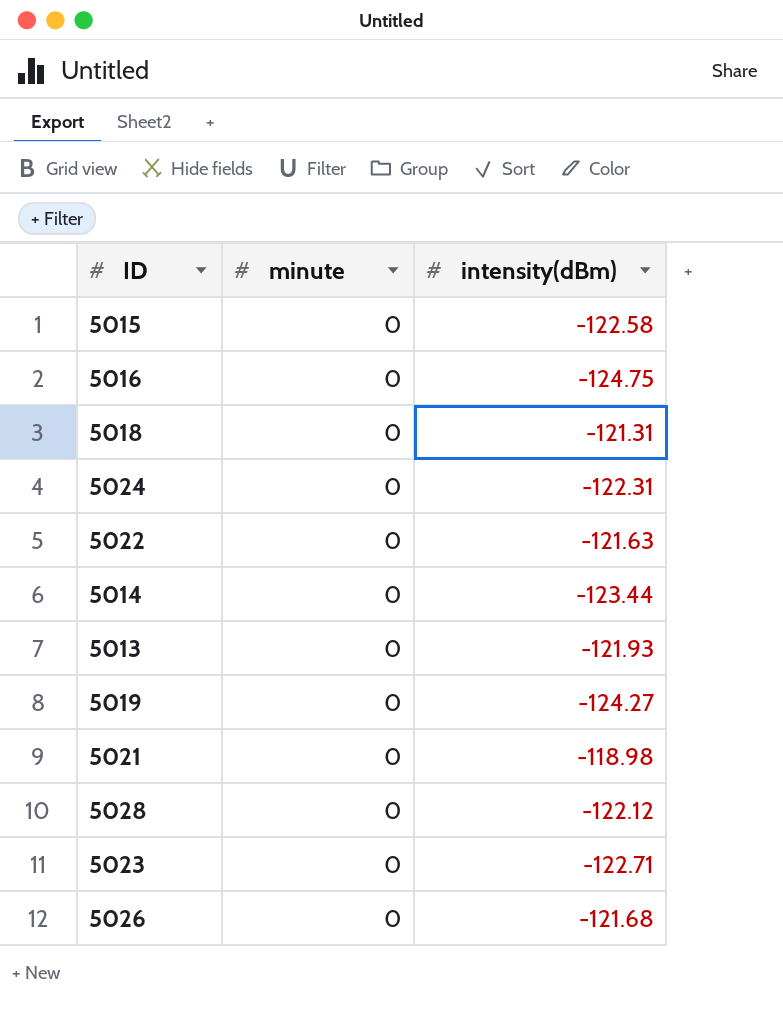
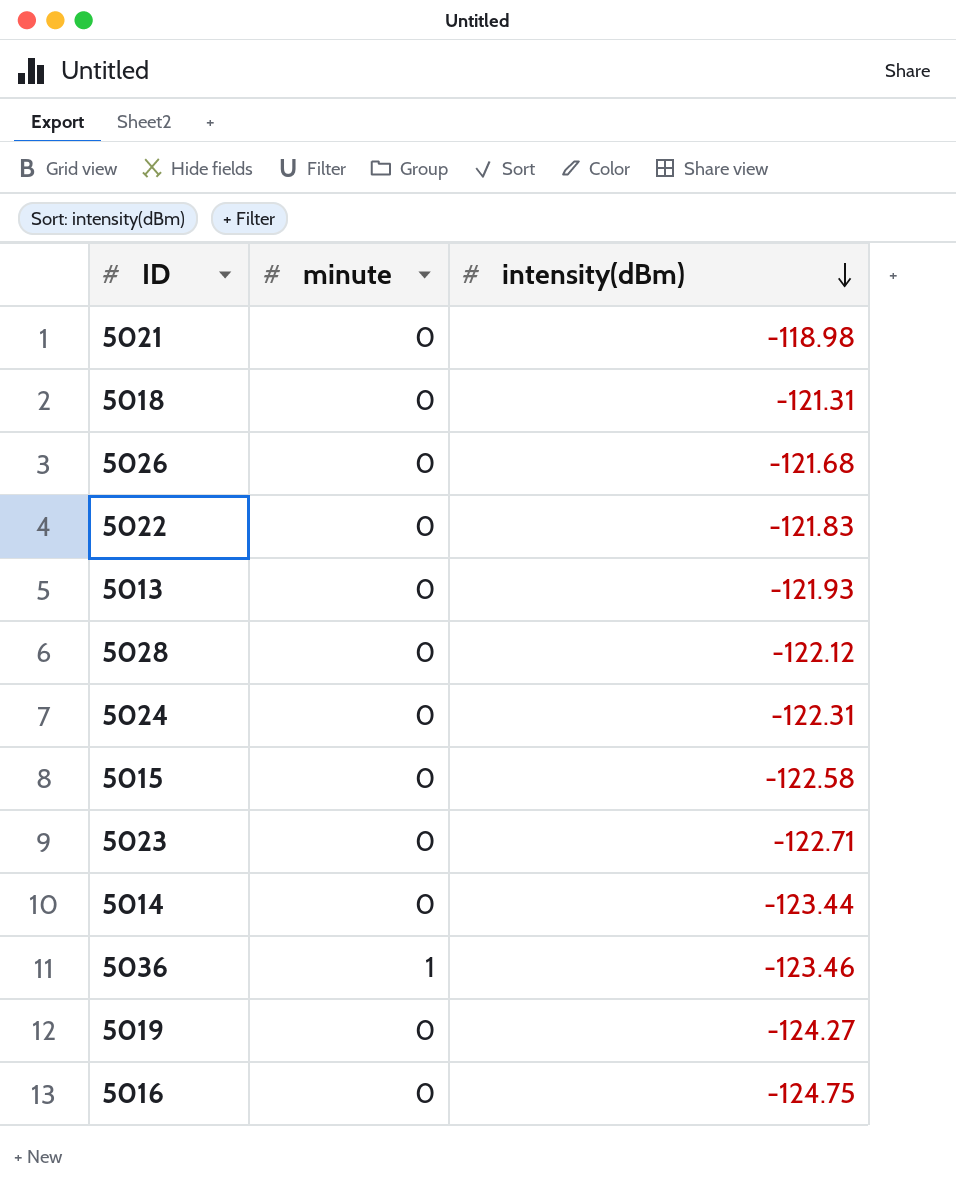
row order: none -> intensity(dBm) descending
5022 | intensity(dBm): -121.63 -> -121.83
row 5036: none -> 1 | -123.46

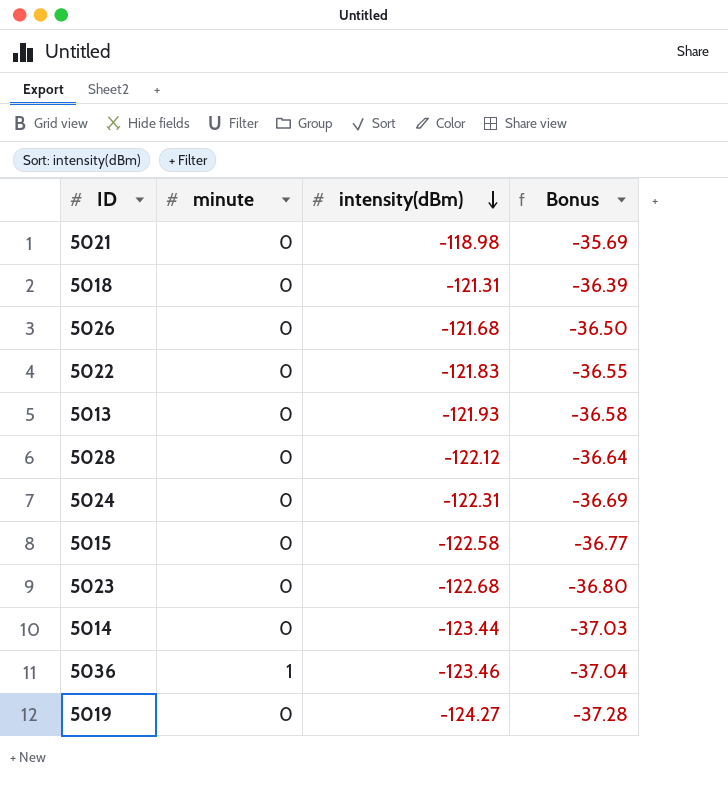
column Bonus | formula: none -> [intensity(dBm)] * 0.3
row 5016: 0 | -124.75 -> none
5023 | intensity(dBm): -122.71 -> -122.68

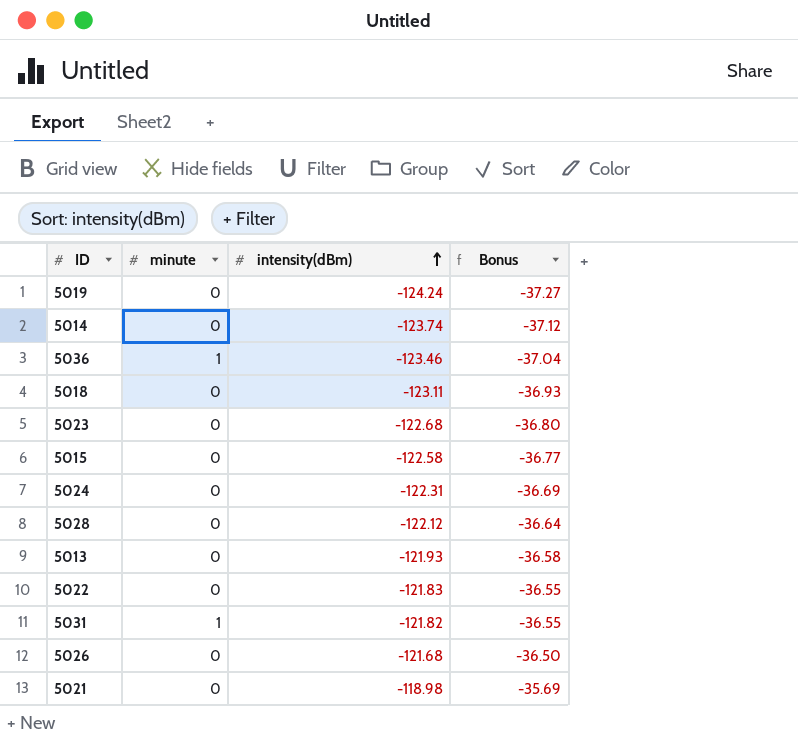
row order: intensity(dBm) descending -> intensity(dBm) ascending
5019 | intensity(dBm): -124.27 -> -124.24
5019 | Bonus: -37.28 -> -37.27
5014 | intensity(dBm): -123.44 -> -123.74
5014 | Bonus: -37.03 -> -37.12
5018 | intensity(dBm): -121.31 -> -123.11
5018 | Bonus: -36.39 -> -36.93
row 5031: none -> 1 | -121.82 | -36.55

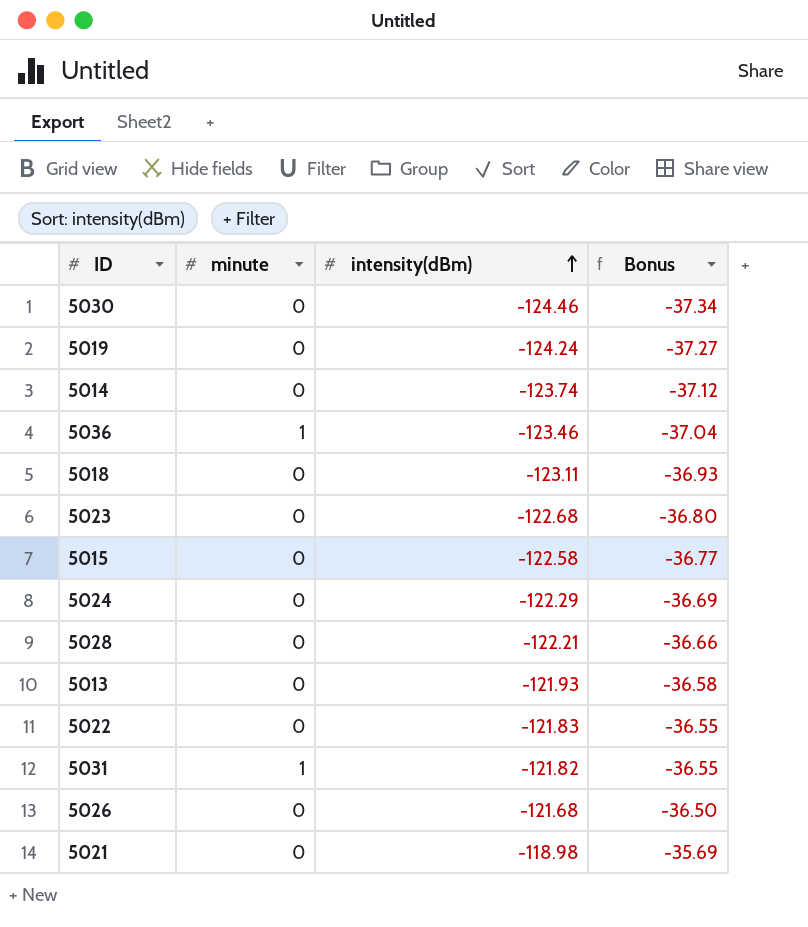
row 5030: none -> 0 | -124.46 | -37.34
5024 | intensity(dBm): -122.31 -> -122.29
5028 | intensity(dBm): -122.12 -> -122.21
5028 | Bonus: -36.64 -> -36.66

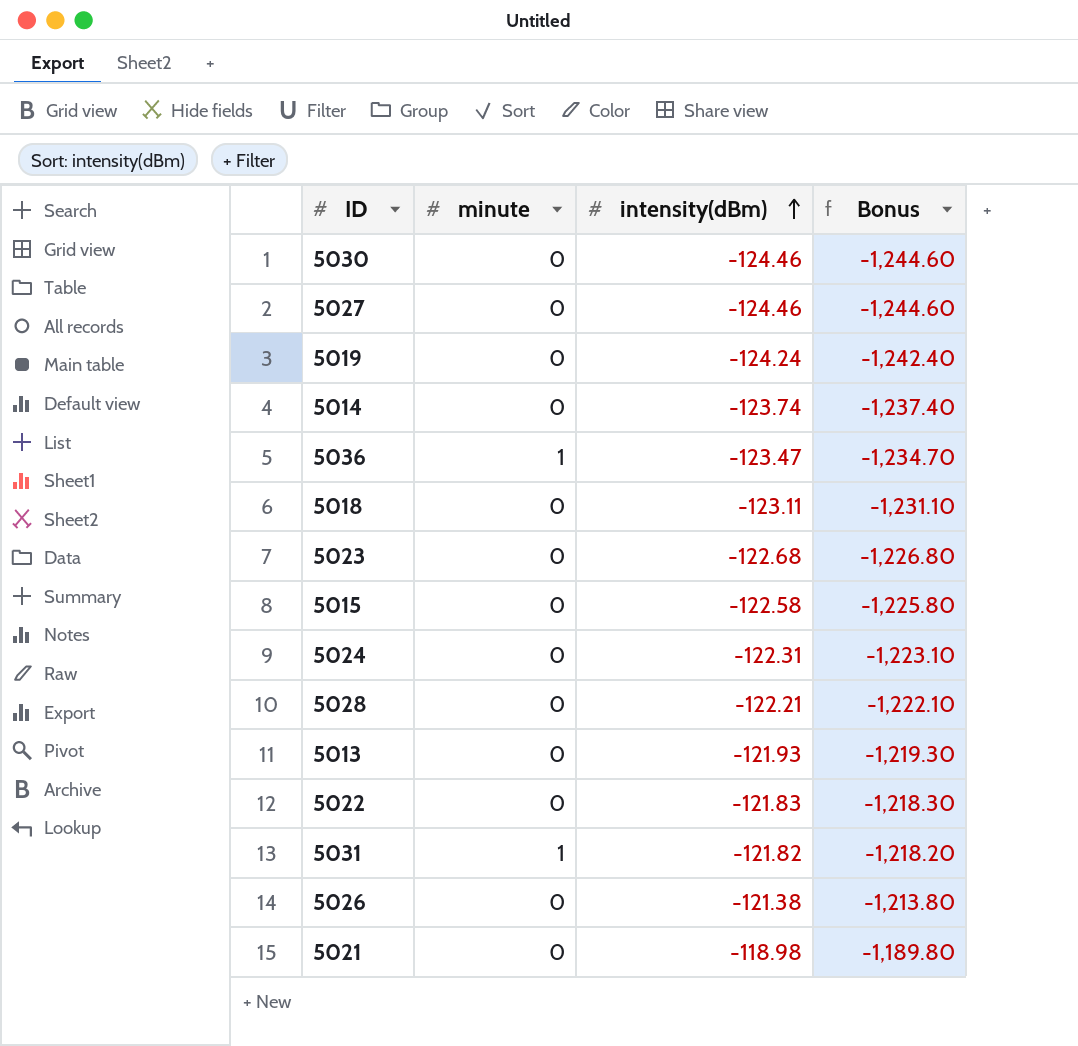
column Bonus | formula: [intensity(dBm)] * 0.3 -> [intensity(dBm)] * 10
row 5027: none -> 0 | -124.46 | -1,244.60
5036 | intensity(dBm): -123.46 -> -123.47
5024 | intensity(dBm): -122.29 -> -122.31
5026 | intensity(dBm): -121.68 -> -121.38

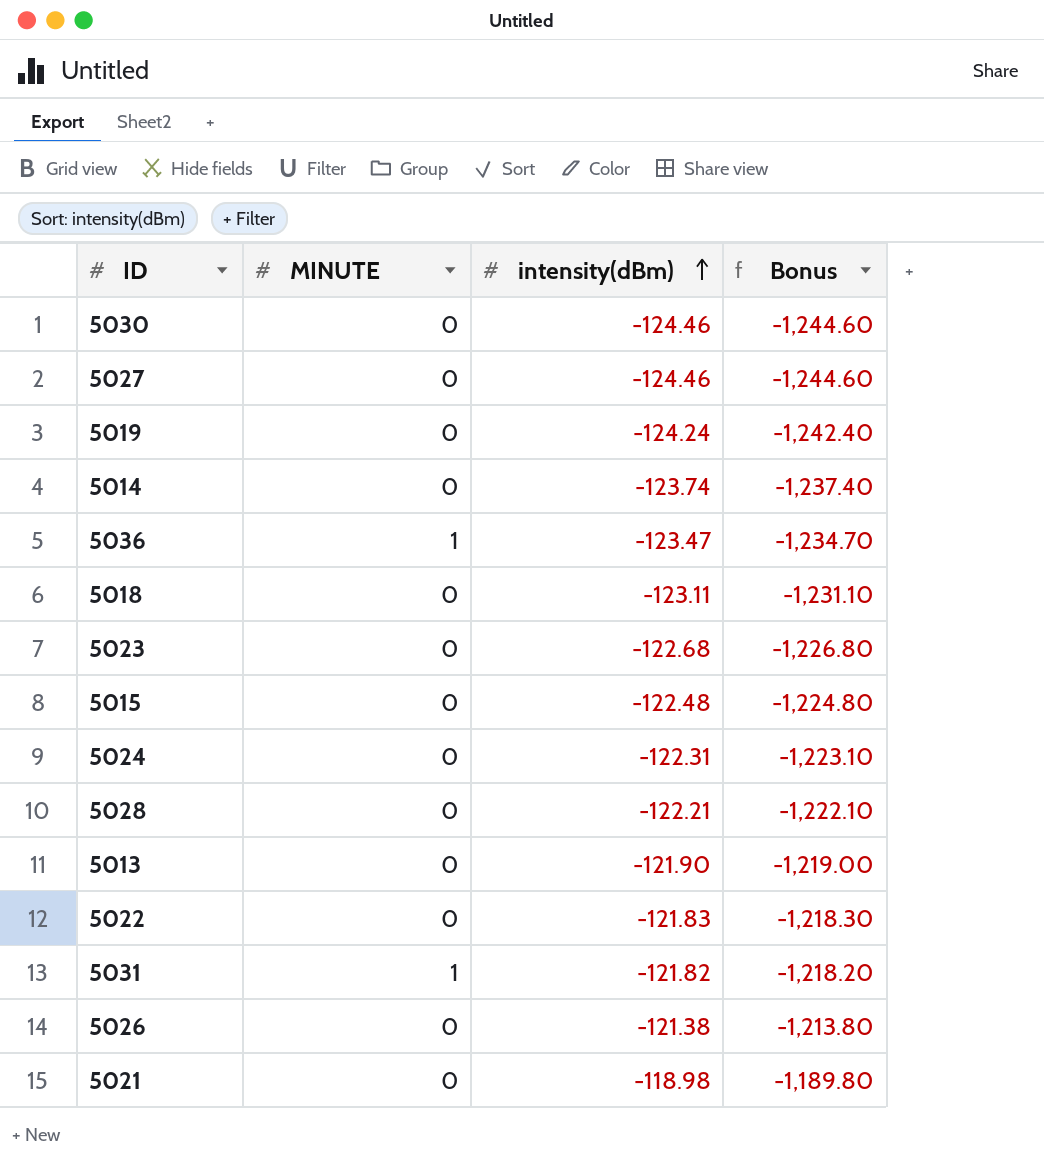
column name: minute -> MINUTE
5015 | intensity(dBm): -122.58 -> -122.48
5015 | Bonus: -1,225.80 -> -1,224.80
5013 | intensity(dBm): -121.93 -> -121.90
5013 | Bonus: -1,219.30 -> -1,219.00

